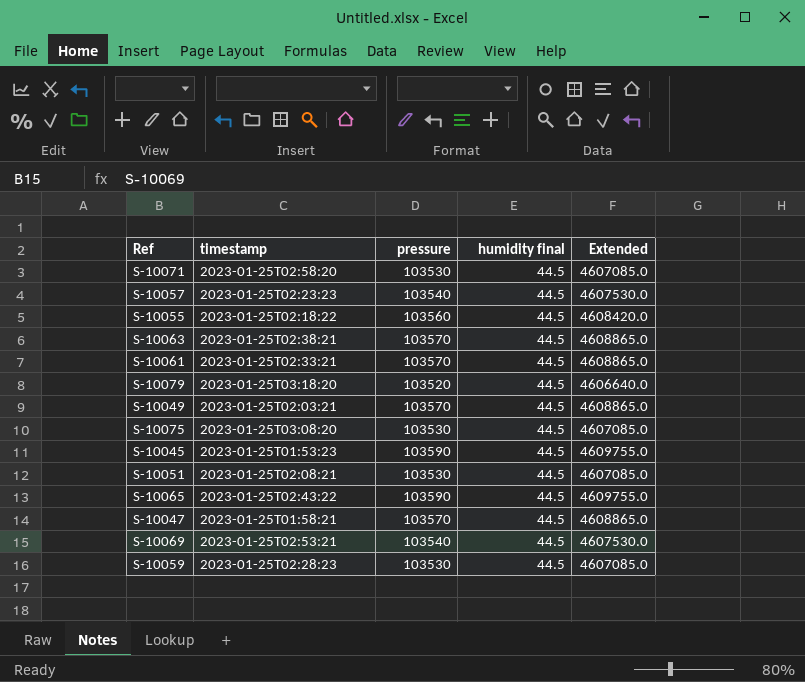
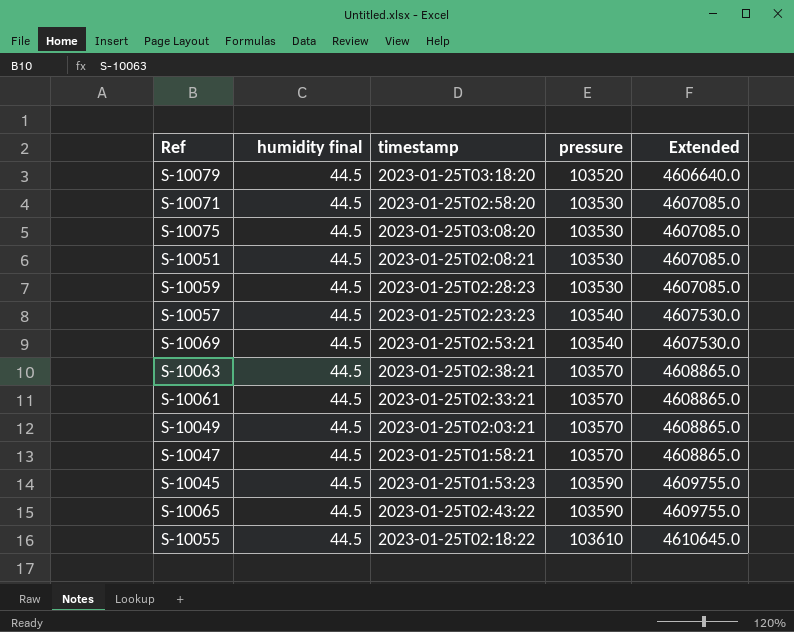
row order: none -> pressure ascending
column humidity final | position: 4 -> 2
S-10055 | pressure: 103560 -> 103610
S-10055 | Extended: 4608420.0 -> 4610645.0

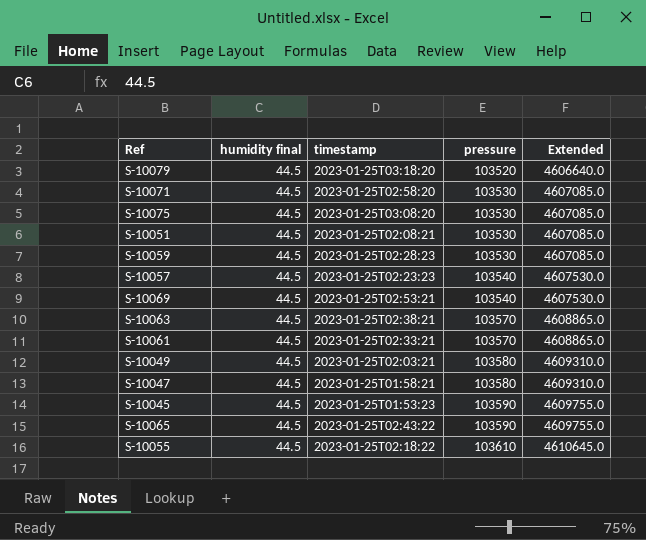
S-10049 | pressure: 103570 -> 103580
S-10049 | Extended: 4608865.0 -> 4609310.0
S-10047 | pressure: 103570 -> 103580
S-10047 | Extended: 4608865.0 -> 4609310.0

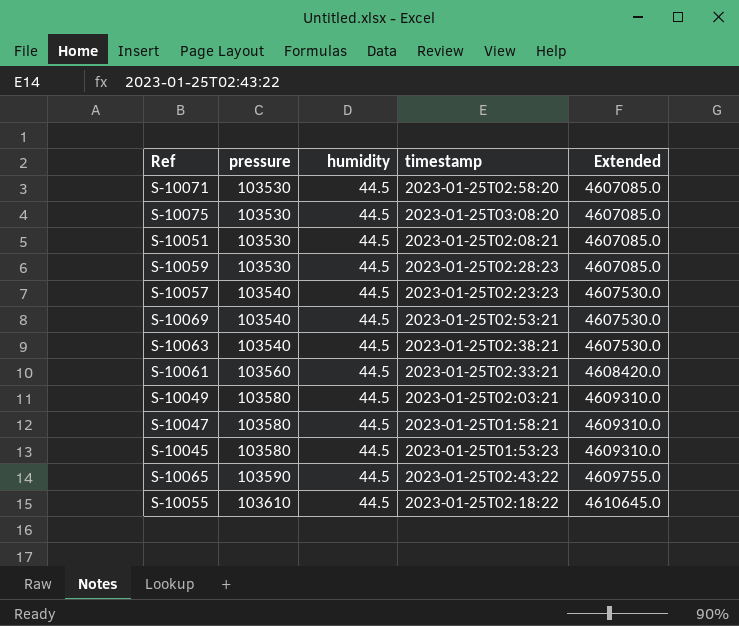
column pressure | position: 4 -> 2
column name: humidity final -> humidity
row S-10079: 44.5 | 2023-01-25T03:18:20 | 103520 | 4606640.0 -> none
S-10063 | pressure: 103570 -> 103540
S-10063 | Extended: 4608865.0 -> 4607530.0
S-10061 | pressure: 103570 -> 103560
S-10061 | Extended: 4608865.0 -> 4608420.0
S-10045 | pressure: 103590 -> 103580
S-10045 | Extended: 4609755.0 -> 4609310.0

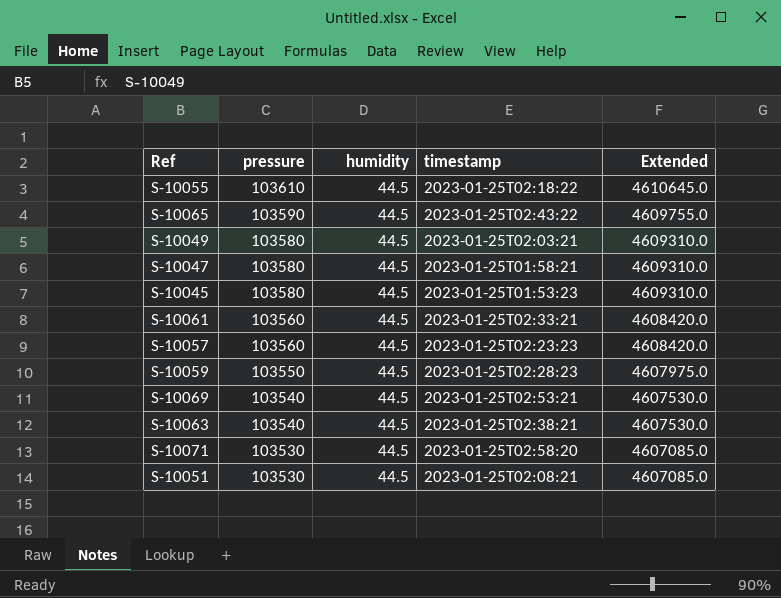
row order: pressure ascending -> pressure descending
row S-10075: 103530 | 44.5 | 2023-01-25T03:08:20 | 4607085.0 -> none
S-10057 | pressure: 103540 -> 103560
S-10057 | Extended: 4607530.0 -> 4608420.0
S-10059 | pressure: 103530 -> 103550
S-10059 | Extended: 4607085.0 -> 4607975.0

